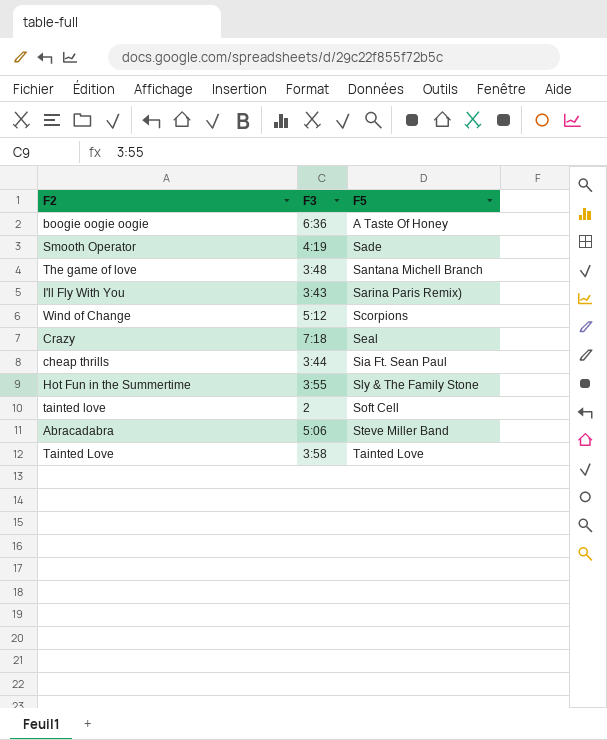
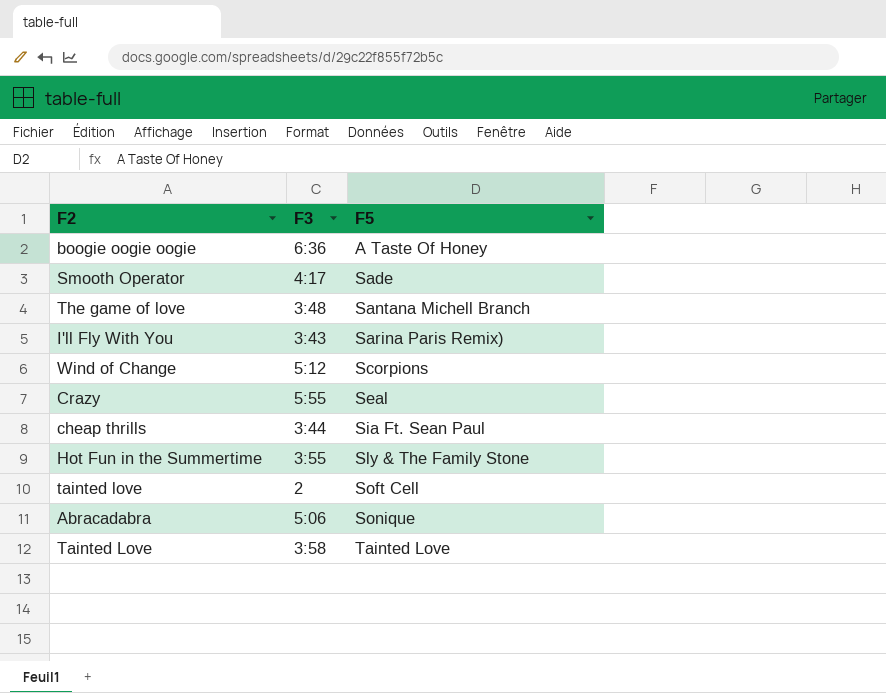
Smooth Operator | F3: 4:19 -> 4:17
Crazy | F3: 7:18 -> 5:55
Abracadabra | F5: Steve Miller Band -> Sonique

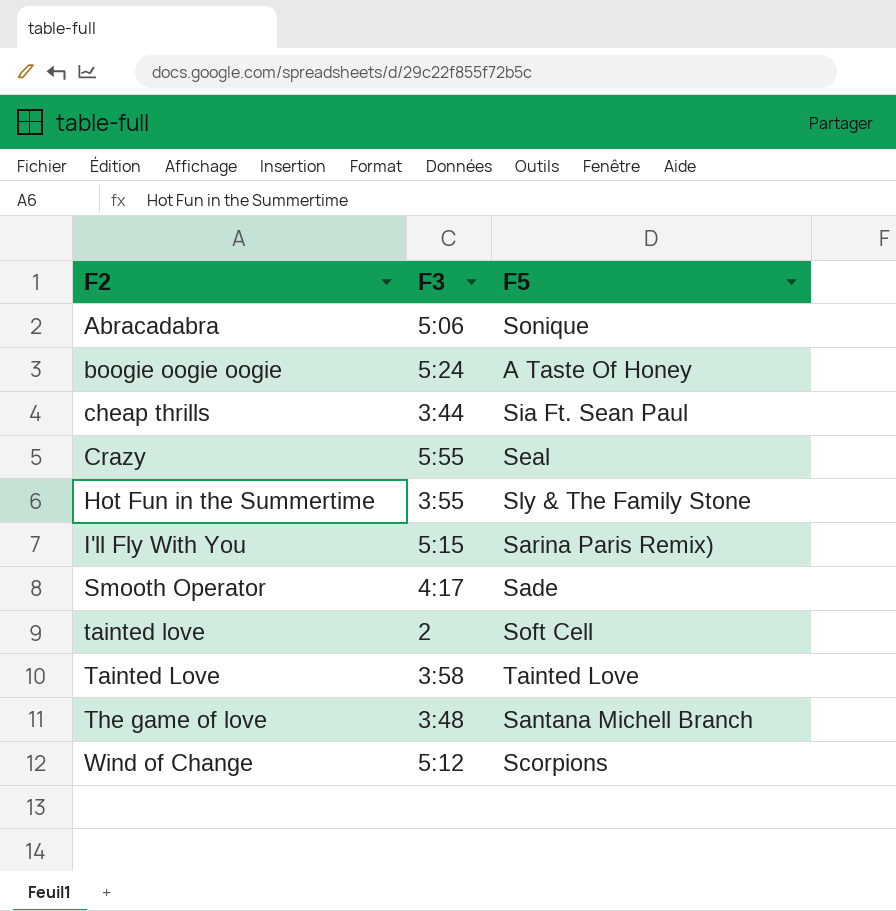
row order: F5 ascending -> F2 ascending
boogie oogie oogie | F3: 6:36 -> 5:24
I'll Fly With You | F3: 3:43 -> 5:15

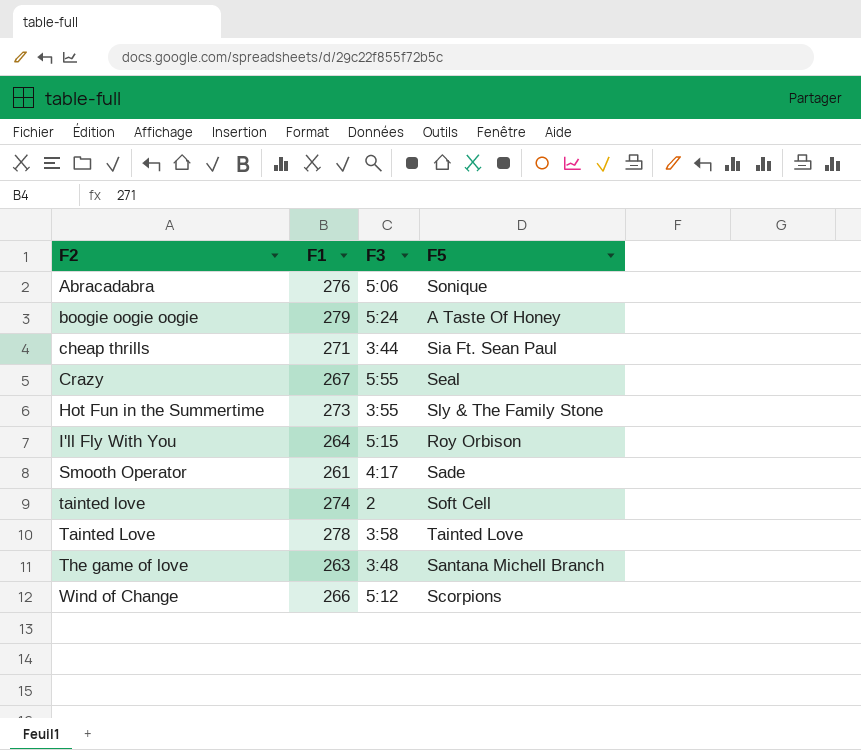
column F1 | position: none -> 2
I'll Fly With You | F5: Sarina Paris Remix) -> Roy Orbison

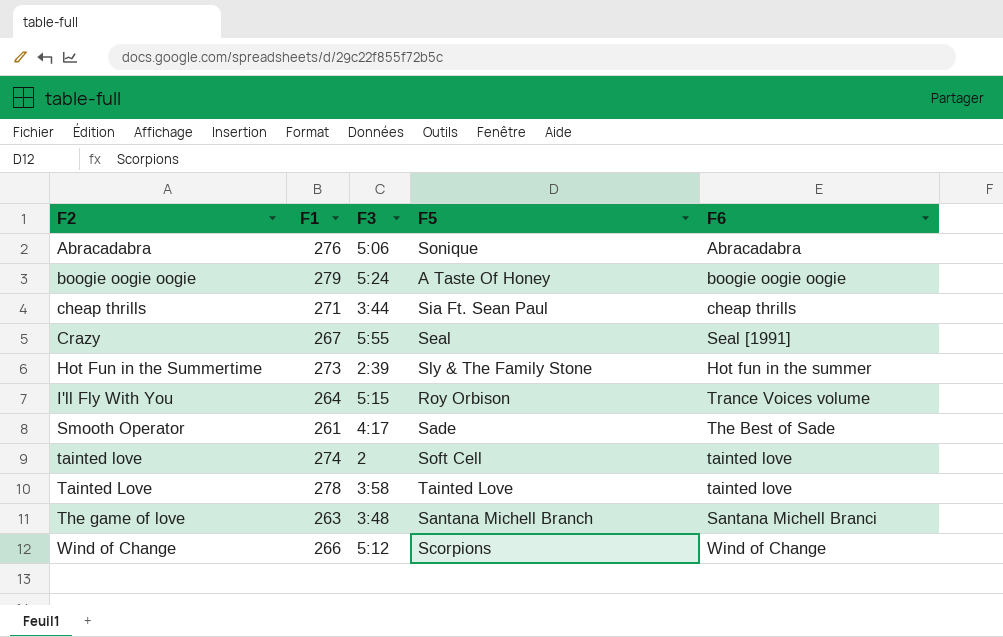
column F6 | position: none -> 5
Hot Fun in the Summertime | F3: 3:55 -> 2:39

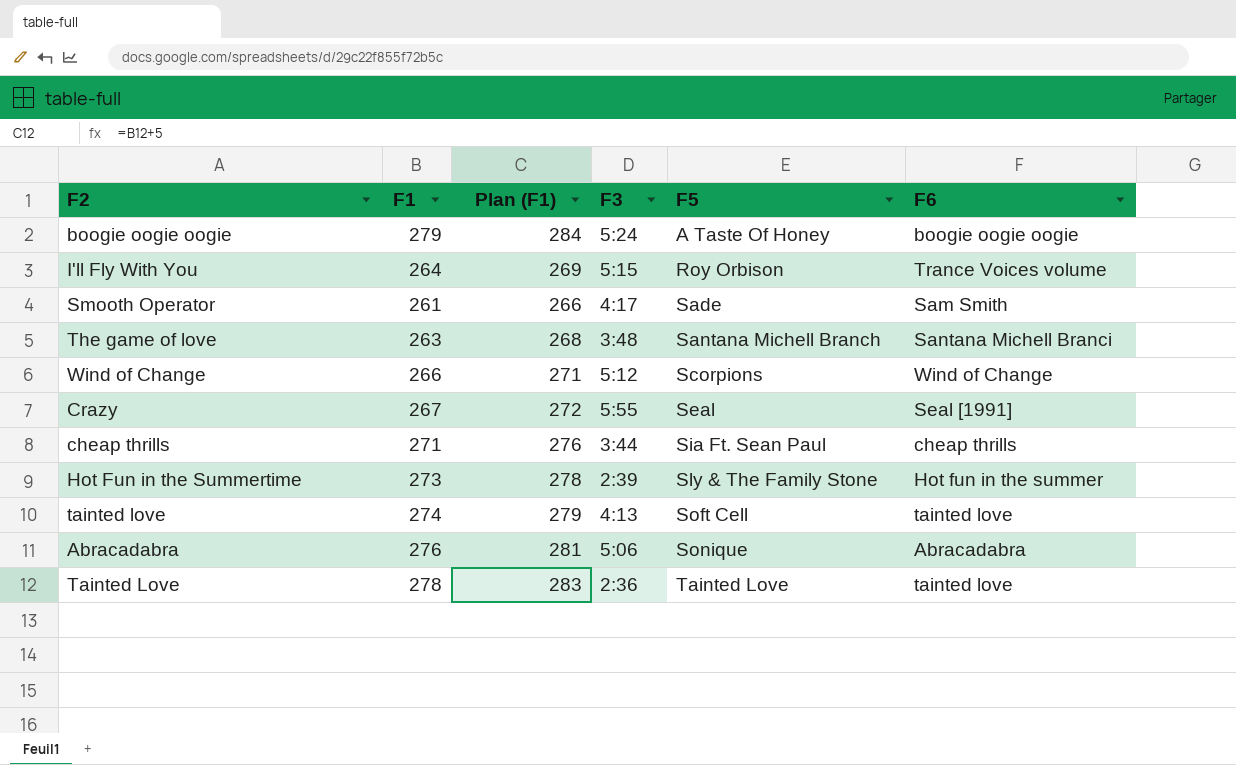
row order: F2 ascending -> F5 ascending
column Plan (F1) | formula: none -> [F1] + 5
Smooth Operator | F6: The Best of Sade -> Sam Smith
tainted love | F3: 2 -> 4:13
Tainted Love | F3: 3:58 -> 2:36

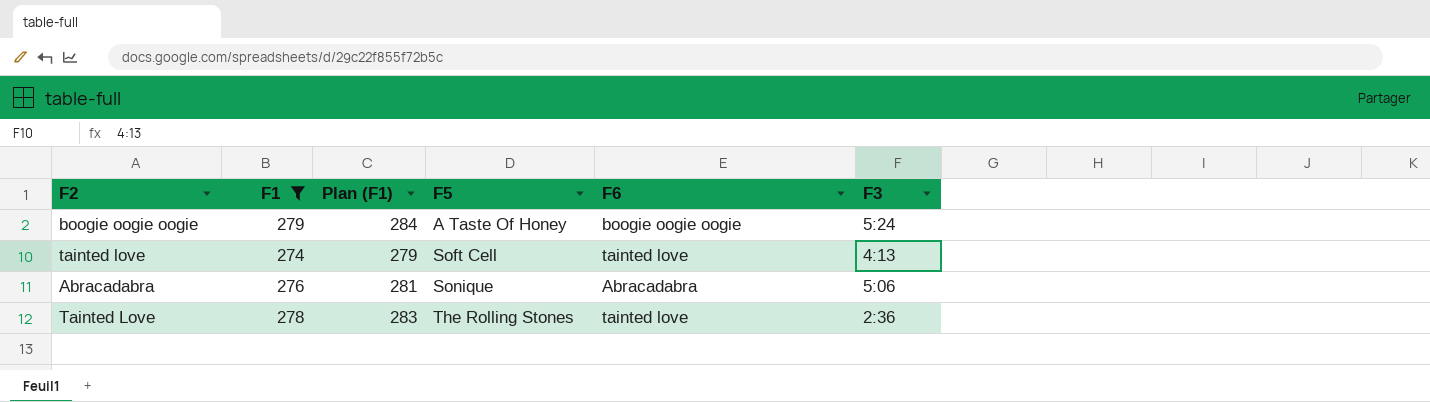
filter: none -> F1 >= 274
column F3 | position: 4 -> 6
Tainted Love | F5: Tainted Love -> The Rolling Stones

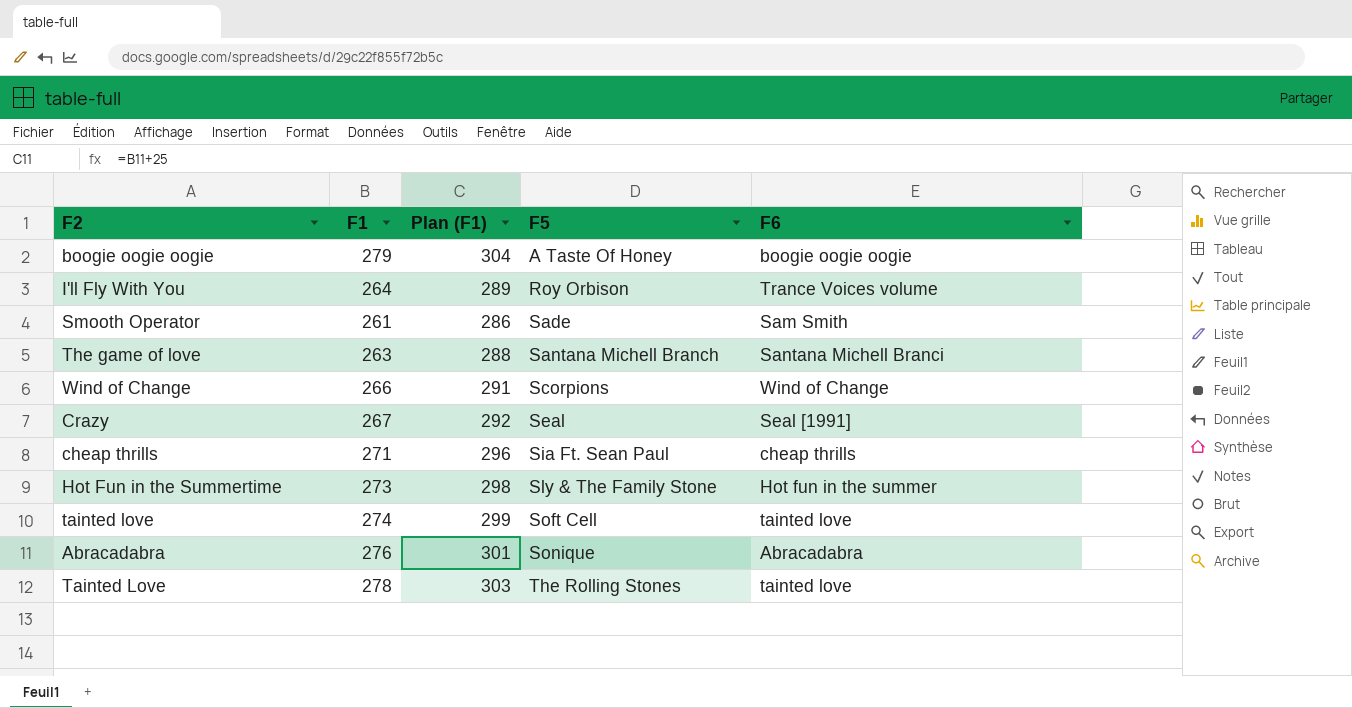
filter: F1 >= 274 -> none
column F3 | position: 6 -> none
column Plan (F1) | formula: [F1] + 5 -> [F1] + 25

